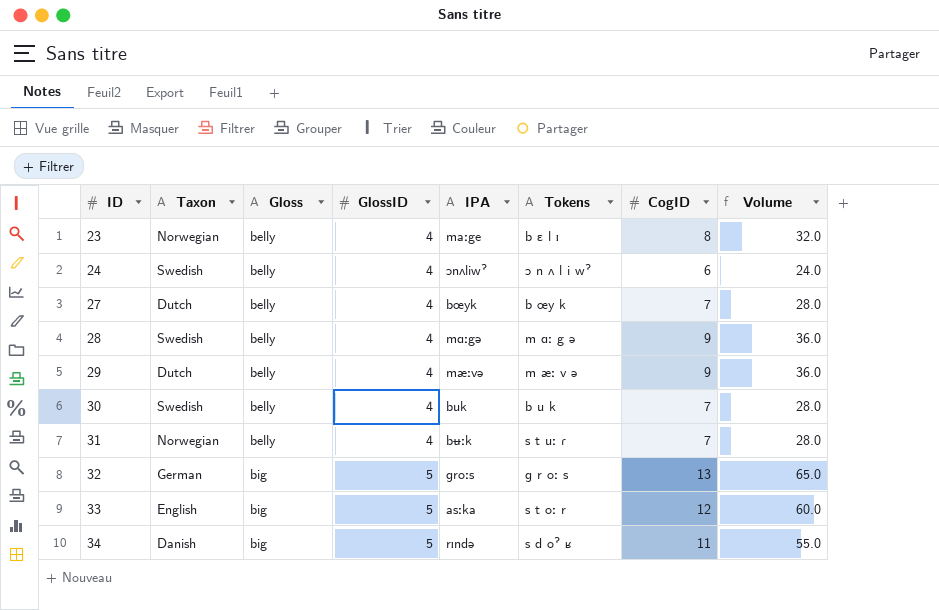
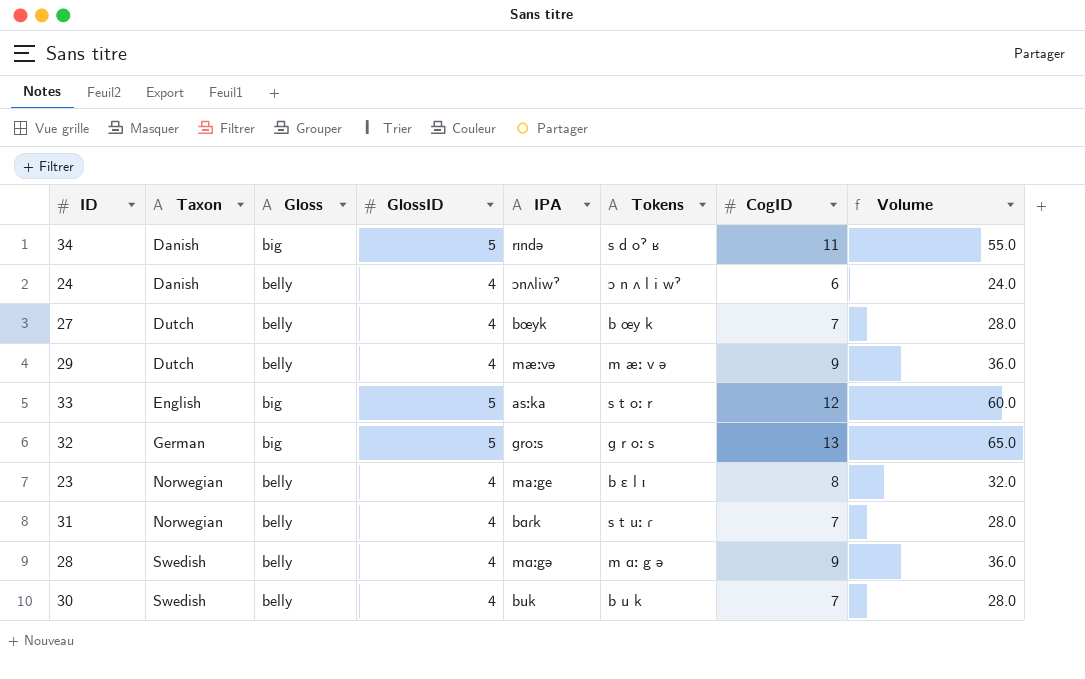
row order: ID ascending -> Taxon ascending
24 | Taxon: Swedish -> Danish
31 | IPA: bʉːk -> bɑɾk

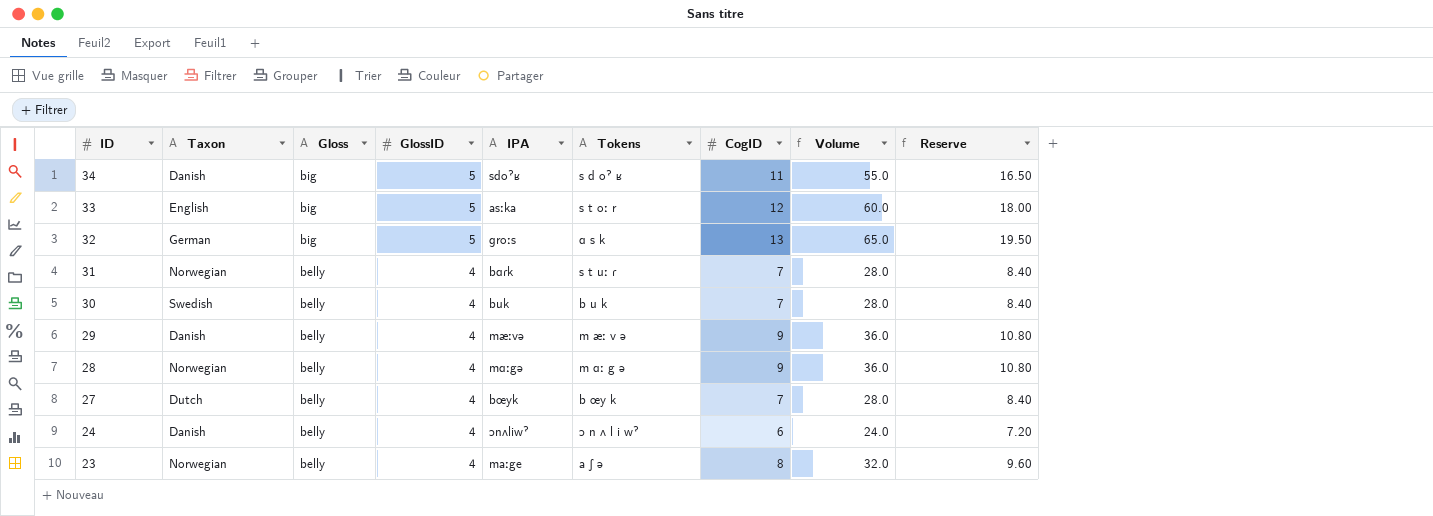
row order: Taxon ascending -> ID descending
column Reserve | formula: none -> [Volume] * 0.3
34 | IPA: rɪndə -> sdoˀʁ
32 | Tokens: ɡ r oː s -> ɑ s k
29 | Taxon: Dutch -> Danish
28 | Taxon: Swedish -> Norwegian
23 | Tokens: b ɛ l ɪ -> a ʃ ə

